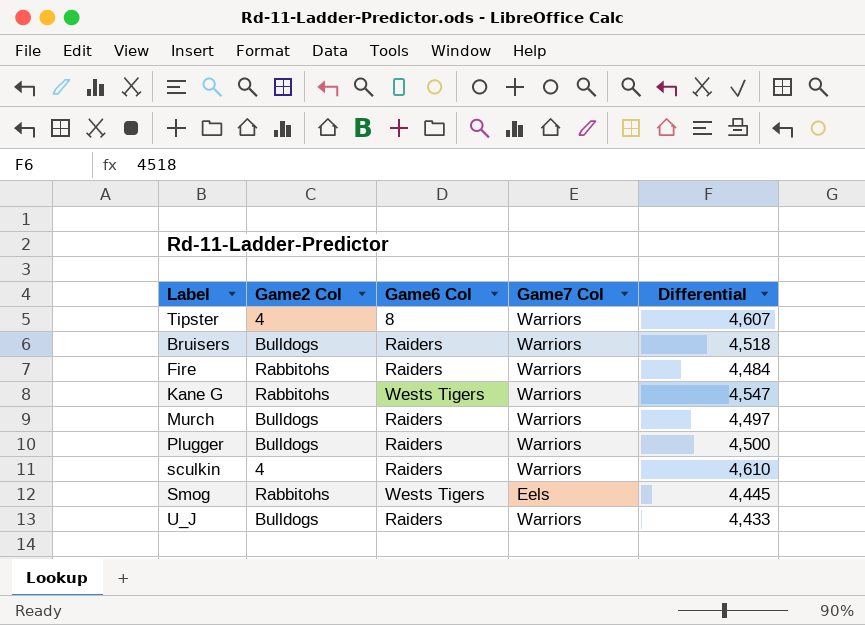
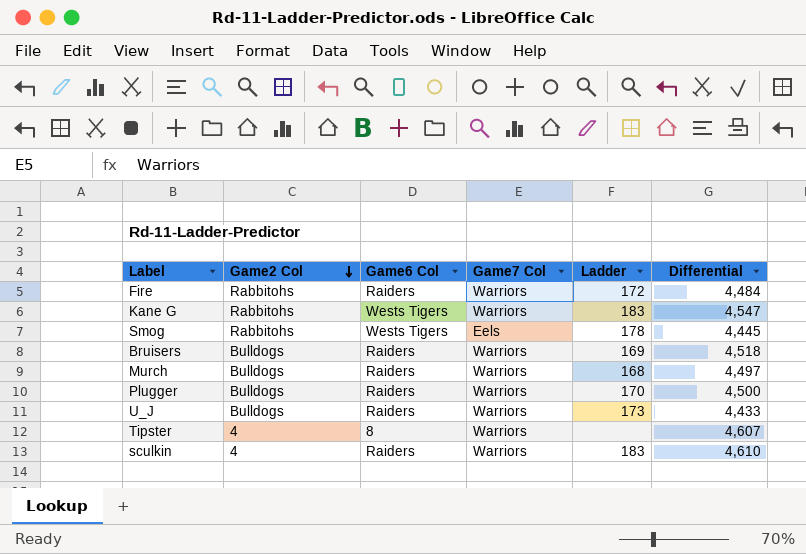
row order: none -> Game2 Col descending
column Ladder | position: none -> 5

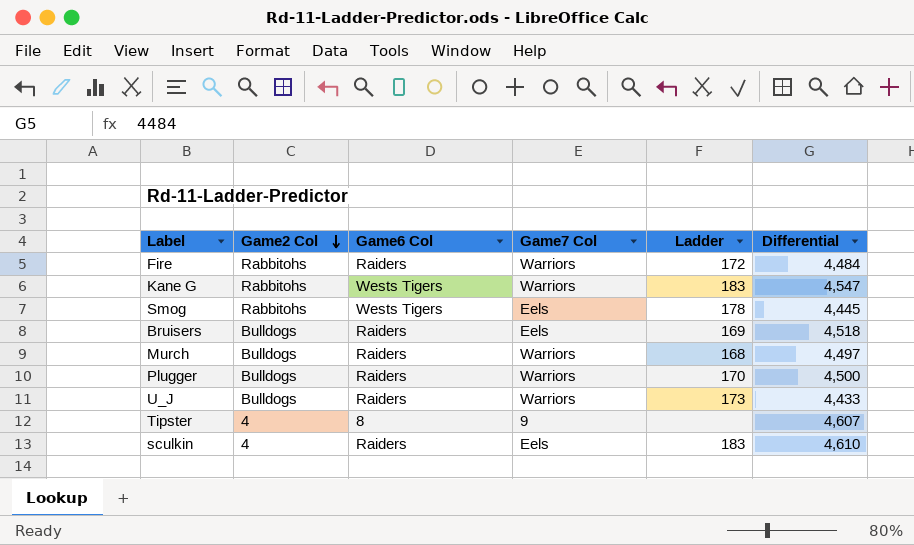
Bruisers | Game7 Col: Warriors -> Eels
Tipster | Game7 Col: Warriors -> 9
sculkin | Game7 Col: Warriors -> Eels

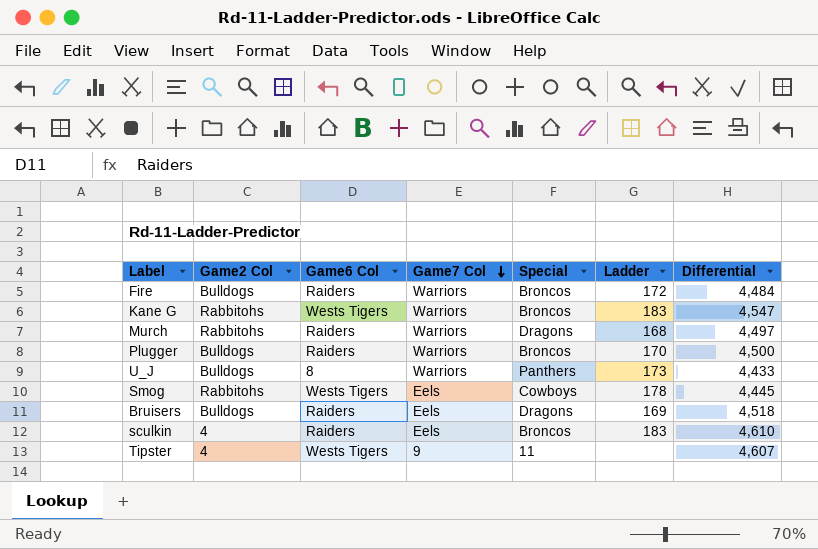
row order: Game2 Col descending -> Game7 Col descending
column Special | position: none -> 5
Fire | Game2 Col: Rabbitohs -> Bulldogs
Murch | Game2 Col: Bulldogs -> Rabbitohs
U_J | Game6 Col: Raiders -> 8
Tipster | Game6 Col: 8 -> Wests Tigers

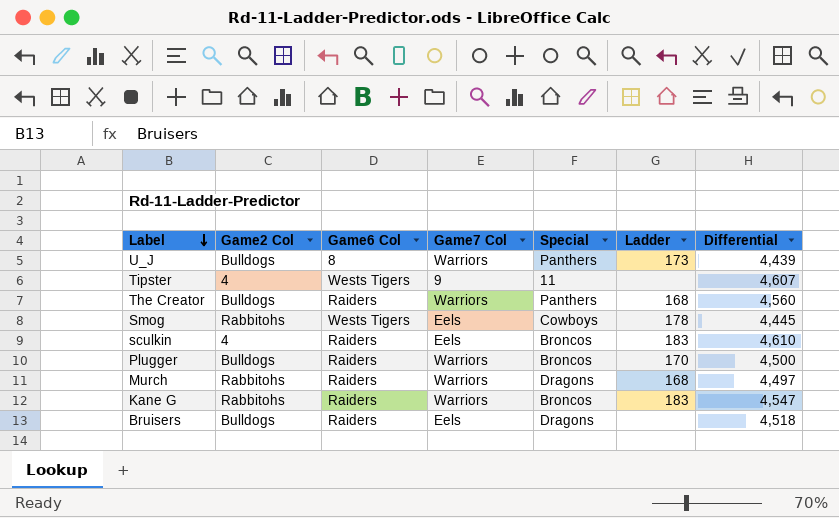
row order: Game7 Col descending -> Label descending
row Fire: Bulldogs | Raiders | Warriors | Broncos | 172 | 4,484 -> none
U_J | Differential: 4,433 -> 4,439
row The Creator: none -> Bulldogs | Raiders | Warriors | Panthers | 168 | 4,560
Kane G | Game6 Col: Wests Tigers -> Raiders
Bruisers | Ladder: 169 -> none

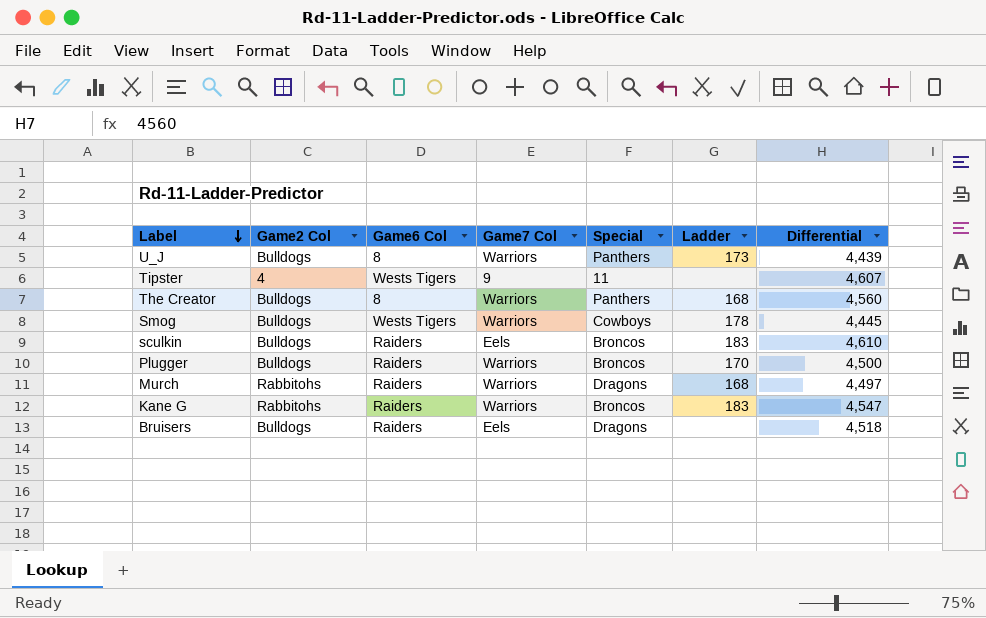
The Creator | Game6 Col: Raiders -> 8
Smog | Game2 Col: Rabbitohs -> Bulldogs
Smog | Game7 Col: Eels -> Warriors
sculkin | Game2 Col: 4 -> Bulldogs

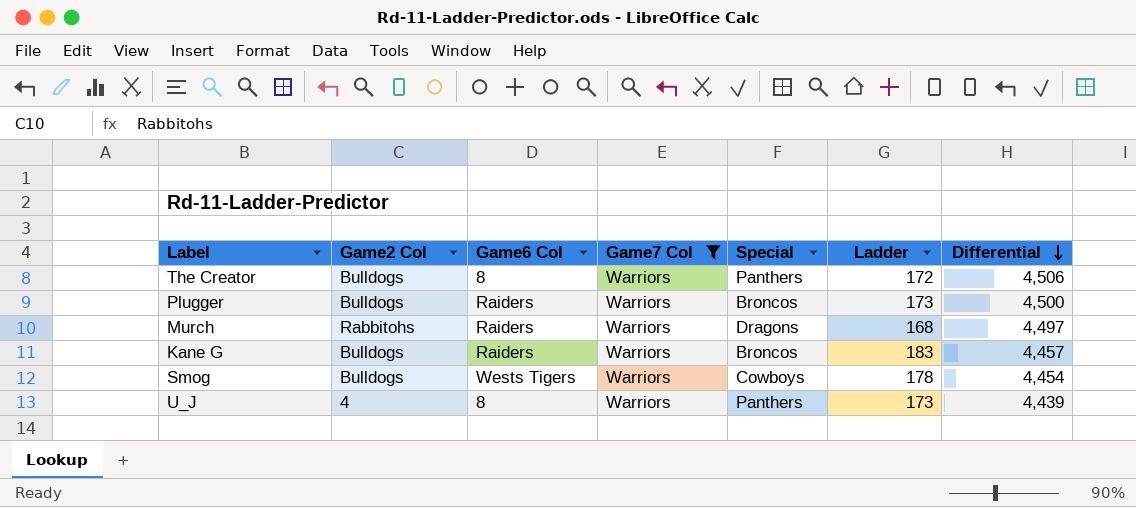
filter: none -> Game7 Col = Warriors
row order: Label descending -> Differential descending
The Creator | Ladder: 168 -> 172
The Creator | Differential: 4,560 -> 4,506
Plugger | Ladder: 170 -> 173
Kane G | Game2 Col: Rabbitohs -> Bulldogs
Kane G | Differential: 4,547 -> 4,457
Smog | Differential: 4,445 -> 4,454
U_J | Game2 Col: Bulldogs -> 4

